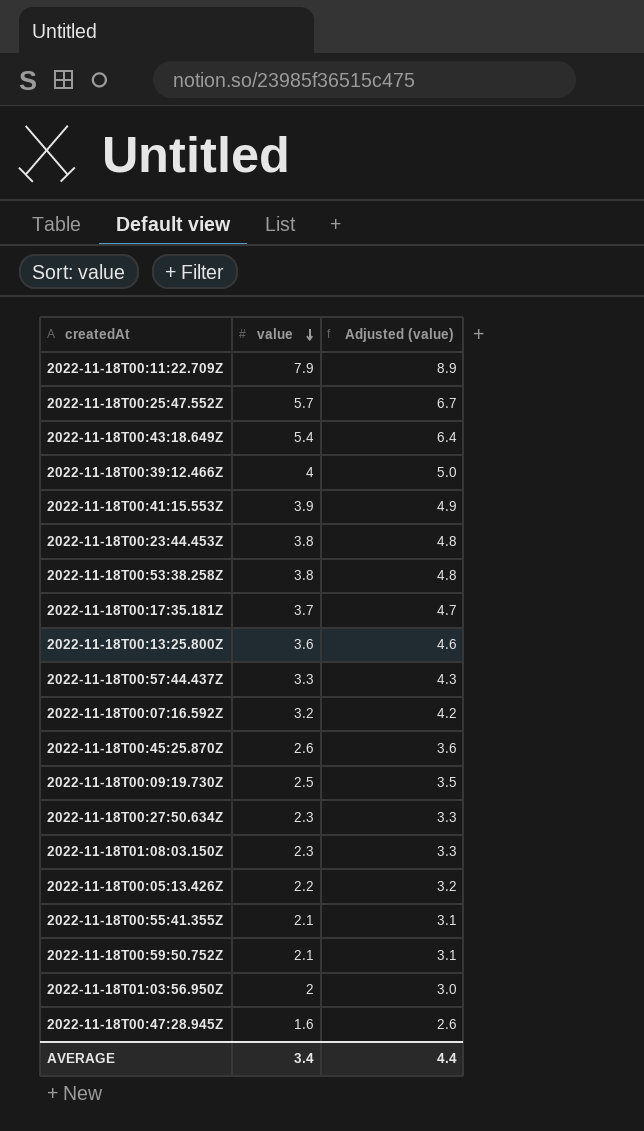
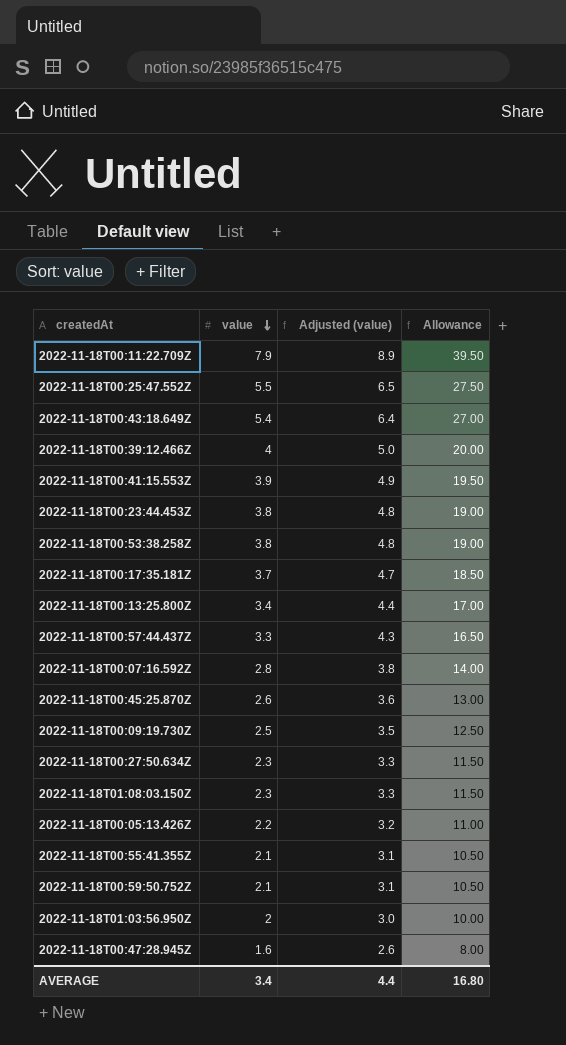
column Allowance | formula: none -> [value] * 5
2022-11-18T00:25:47.552Z | value: 5.7 -> 5.5
2022-11-18T00:25:47.552Z | Adjusted (value): 6.7 -> 6.5
2022-11-18T00:13:25.800Z | value: 3.6 -> 3.4
2022-11-18T00:13:25.800Z | Adjusted (value): 4.6 -> 4.4
2022-11-18T00:07:16.592Z | value: 3.2 -> 2.8
2022-11-18T00:07:16.592Z | Adjusted (value): 4.2 -> 3.8

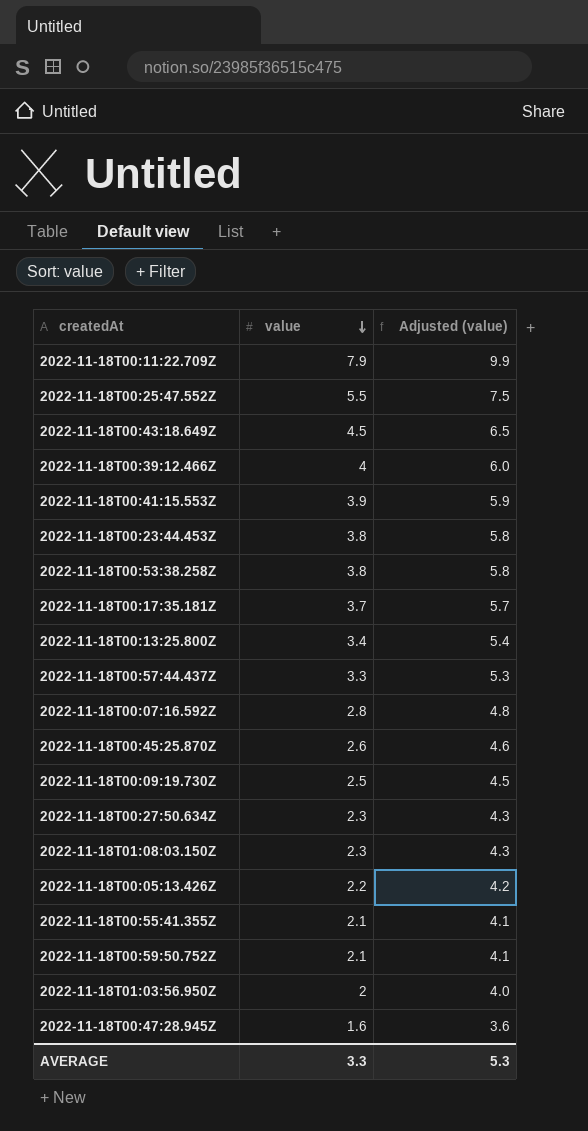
column Allowance | formula: [value] * 5 -> none
column Adjusted (value) | formula: [value] + 1 -> [value] + 2
2022-11-18T00:43:18.649Z | value: 5.4 -> 4.5
AVERAGE | value: 3.4 -> 3.3
AVERAGE | Adjusted (value): 4.4 -> 5.3

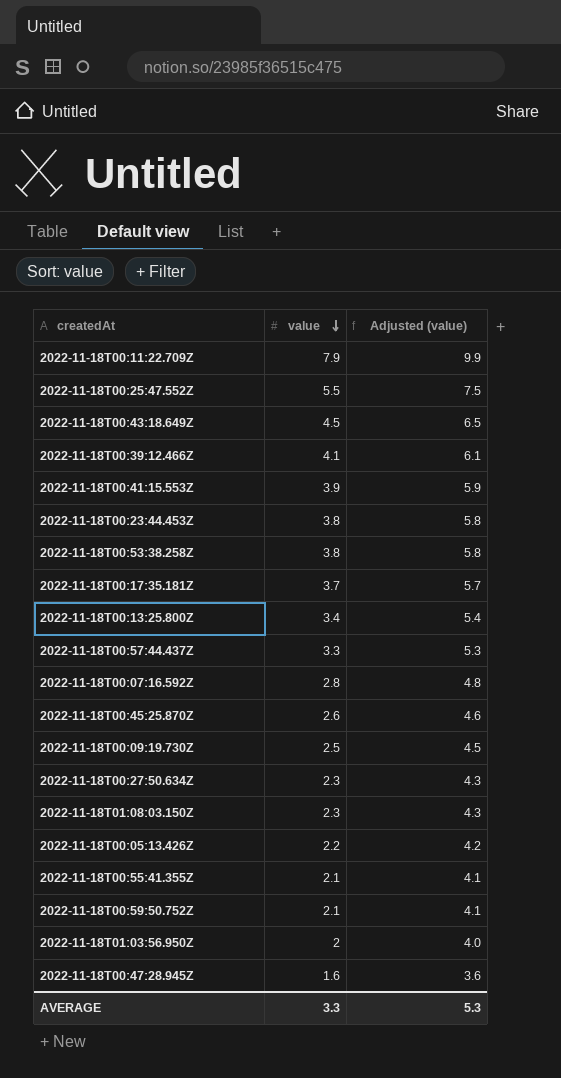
2022-11-18T00:39:12.466Z | value: 4 -> 4.1
2022-11-18T00:39:12.466Z | Adjusted (value): 6.0 -> 6.1

